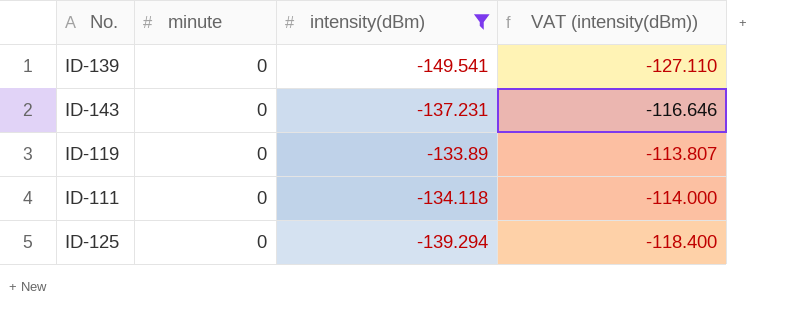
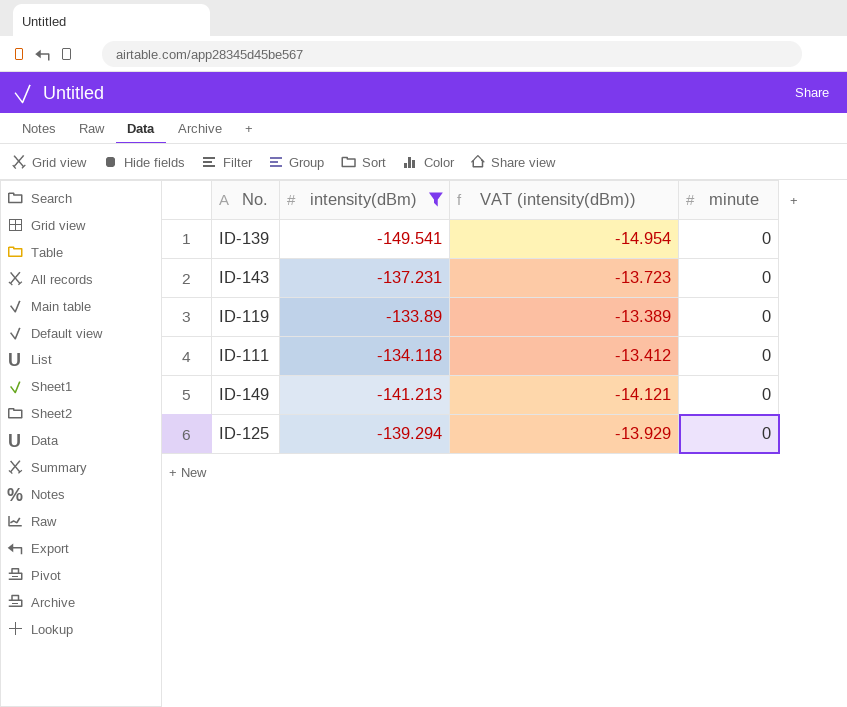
column VAT (intensity(dBm)) | formula: [intensity(dBm)] * 0.85 -> [intensity(dBm)] * 0.1
column minute | position: 2 -> 4
row ID-149: none -> -141.213 | -14.121 | 0

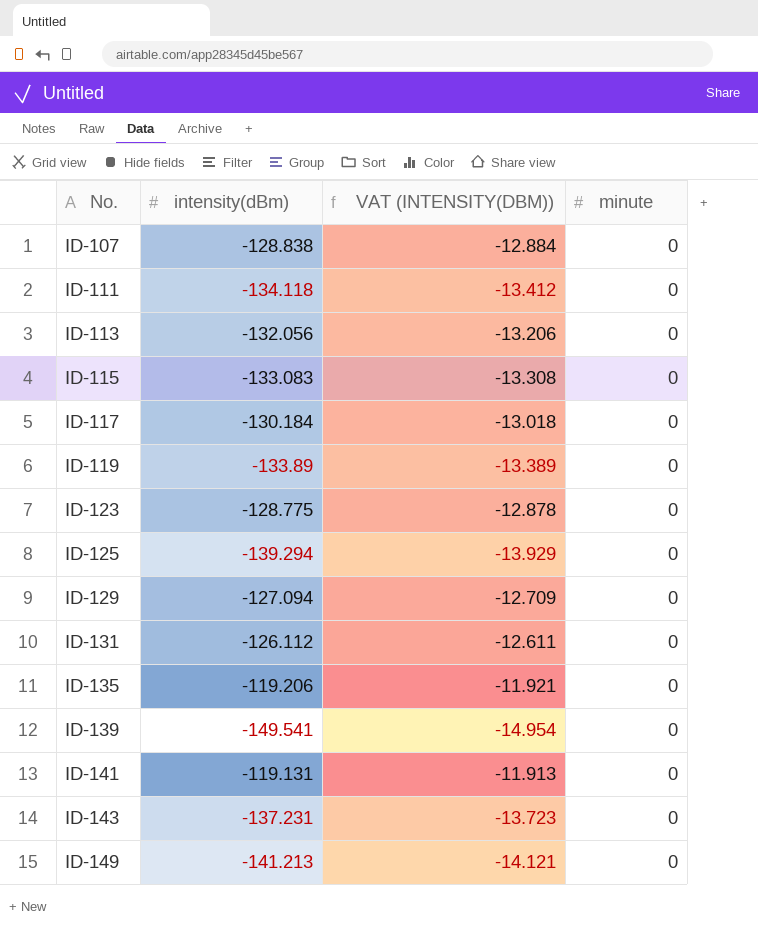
filter: intensity(dBm) <= -133.89 -> none
row order: none -> No. ascending
column name: VAT (intensity(dBm)) -> VAT (INTENSITY(DBM))

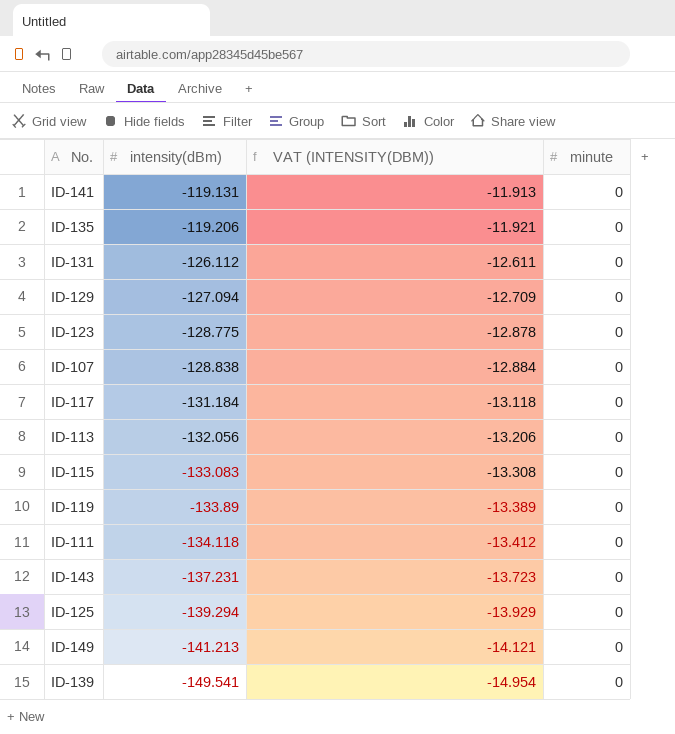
row order: No. ascending -> intensity(dBm) descending
ID-117 | intensity(dBm): -130.184 -> -131.184
ID-117 | VAT (INTENSITY(DBM)): -13.018 -> -13.118

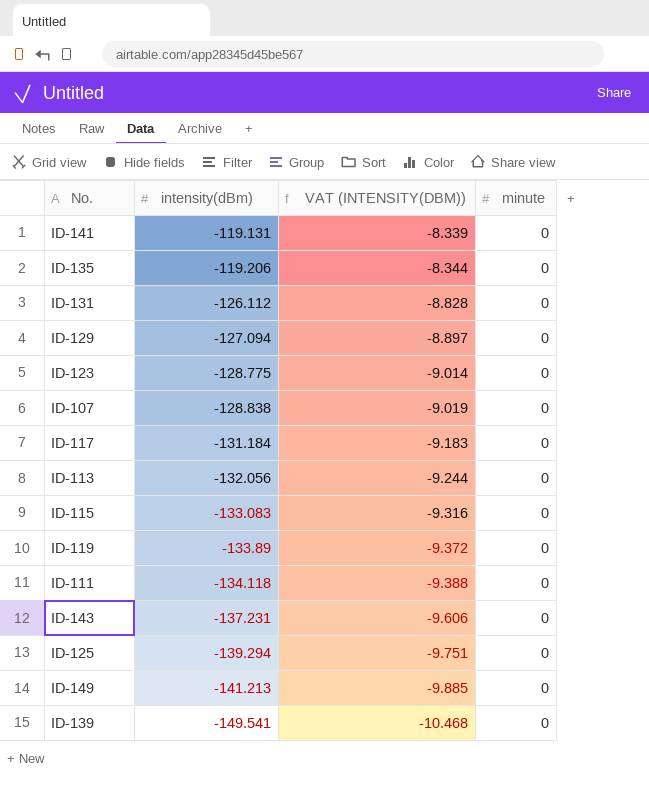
column VAT (INTENSITY(DBM)) | formula: [intensity(dBm)] * 0.1 -> [intensity(dBm)] * 0.07

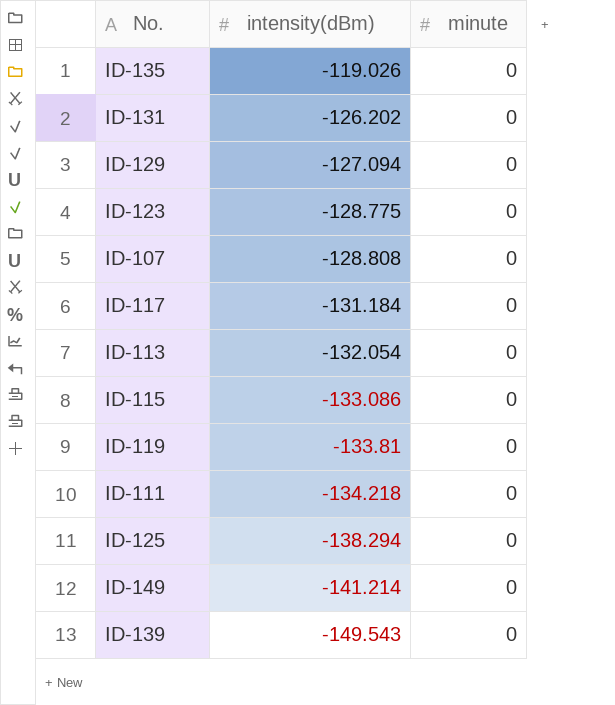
column VAT (INTENSITY(DBM)) | formula: [intensity(dBm)] * 0.07 -> none
row ID-141: -119.131 | -8.339 | 0 -> none
row ID-143: -137.231 | -9.606 | 0 -> none
ID-135 | intensity(dBm): -119.206 -> -119.026
ID-131 | intensity(dBm): -126.112 -> -126.202
ID-107 | intensity(dBm): -128.838 -> -128.808
ID-113 | intensity(dBm): -132.056 -> -132.054
ID-115 | intensity(dBm): -133.083 -> -133.086
ID-119 | intensity(dBm): -133.89 -> -133.81
ID-111 | intensity(dBm): -134.118 -> -134.218
ID-125 | intensity(dBm): -139.294 -> -138.294
ID-149 | intensity(dBm): -141.213 -> -141.214
ID-139 | intensity(dBm): -149.541 -> -149.543

